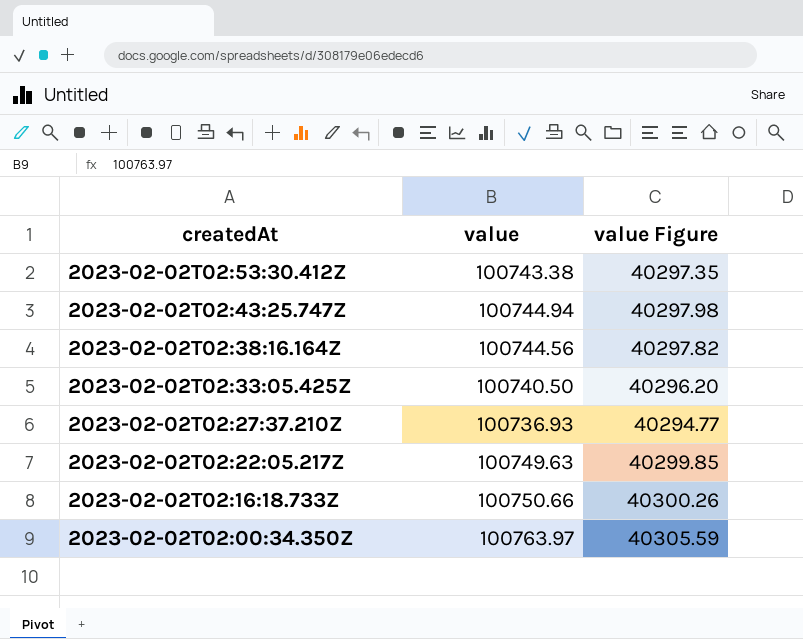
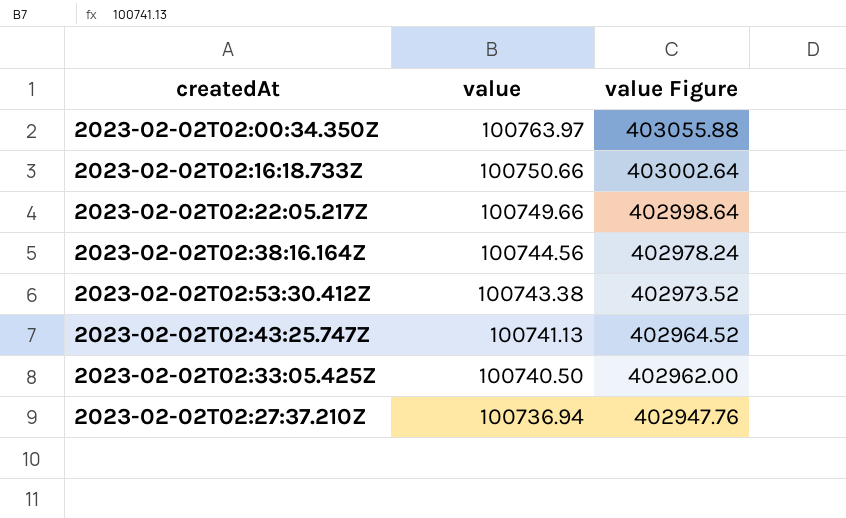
row order: createdAt descending -> value descending
column value Figure | formula: [value] * 0.4 -> [value] * 4
2023-02-02T02:22:05.217Z | value: 100749.63 -> 100749.66
2023-02-02T02:43:25.747Z | value: 100744.94 -> 100741.13
2023-02-02T02:27:37.210Z | value: 100736.93 -> 100736.94

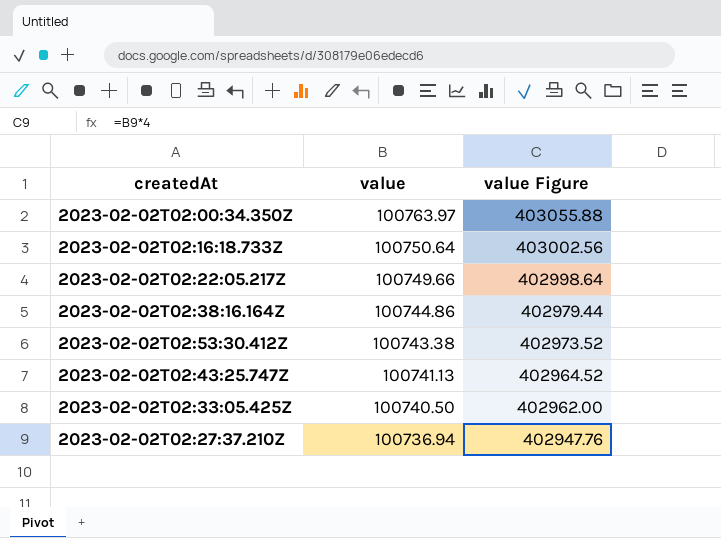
2023-02-02T02:16:18.733Z | value: 100750.66 -> 100750.64
2023-02-02T02:16:18.733Z | value Figure: 403002.64 -> 403002.56
2023-02-02T02:38:16.164Z | value: 100744.56 -> 100744.86
2023-02-02T02:38:16.164Z | value Figure: 402978.24 -> 402979.44

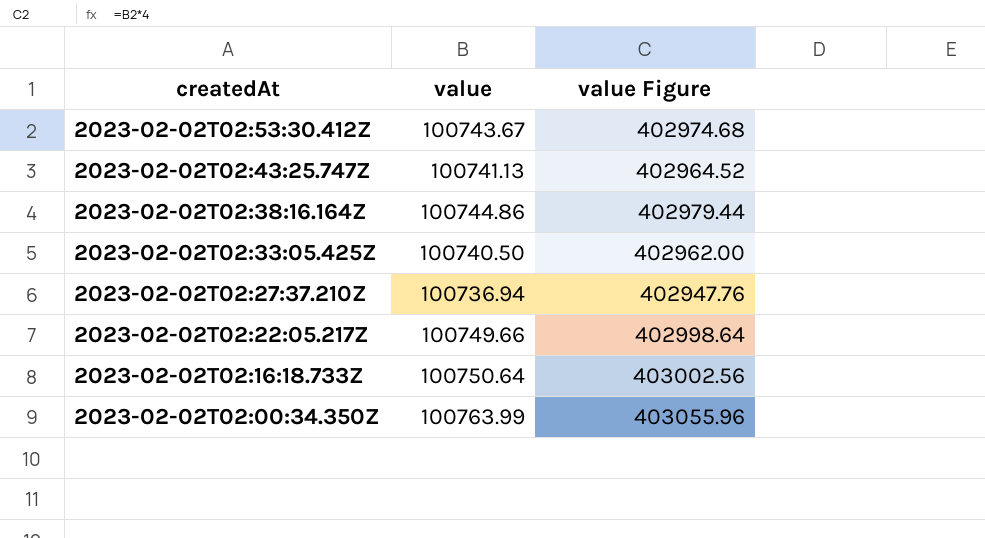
row order: value descending -> createdAt descending
2023-02-02T02:53:30.412Z | value: 100743.38 -> 100743.67
2023-02-02T02:53:30.412Z | value Figure: 402973.52 -> 402974.68
2023-02-02T02:00:34.350Z | value: 100763.97 -> 100763.99
2023-02-02T02:00:34.350Z | value Figure: 403055.88 -> 403055.96

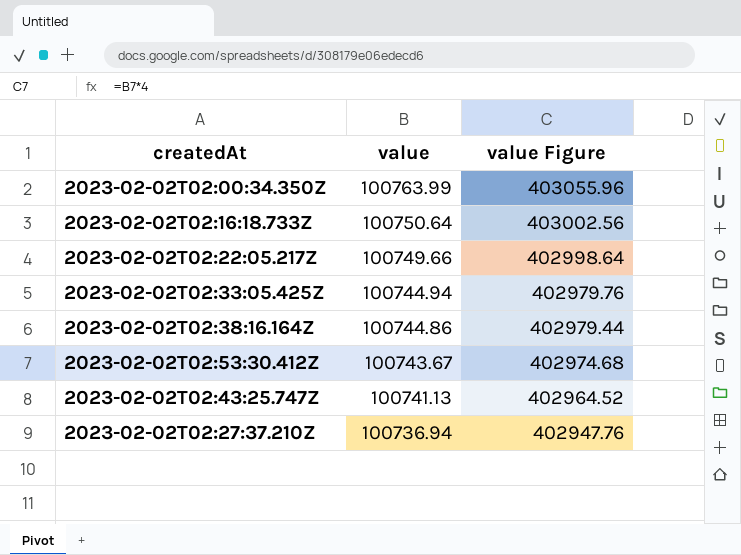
row order: createdAt descending -> value descending
2023-02-02T02:33:05.425Z | value: 100740.50 -> 100744.94
2023-02-02T02:33:05.425Z | value Figure: 402962.00 -> 402979.76

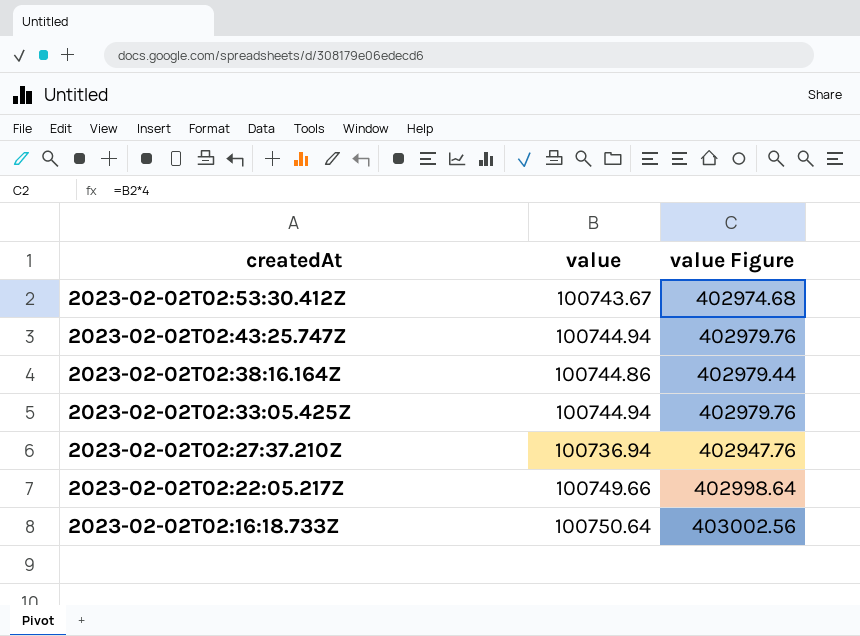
row order: value descending -> createdAt descending
row 2023-02-02T02:00:34.350Z: 100763.99 | 403055.96 -> none
2023-02-02T02:43:25.747Z | value: 100741.13 -> 100744.94
2023-02-02T02:43:25.747Z | value Figure: 402964.52 -> 402979.76

